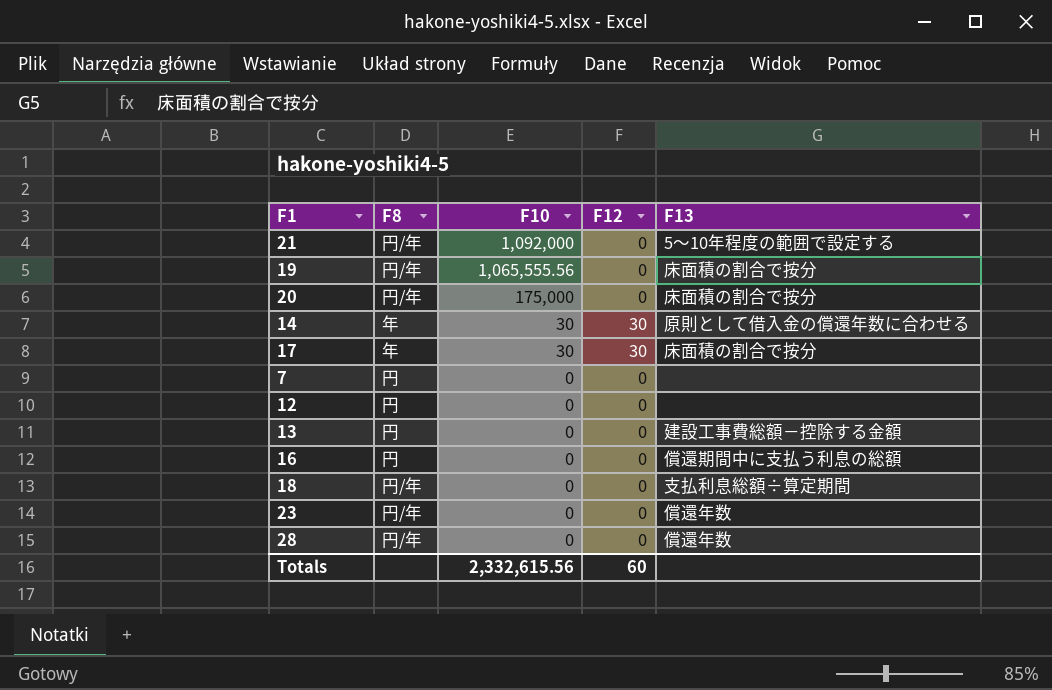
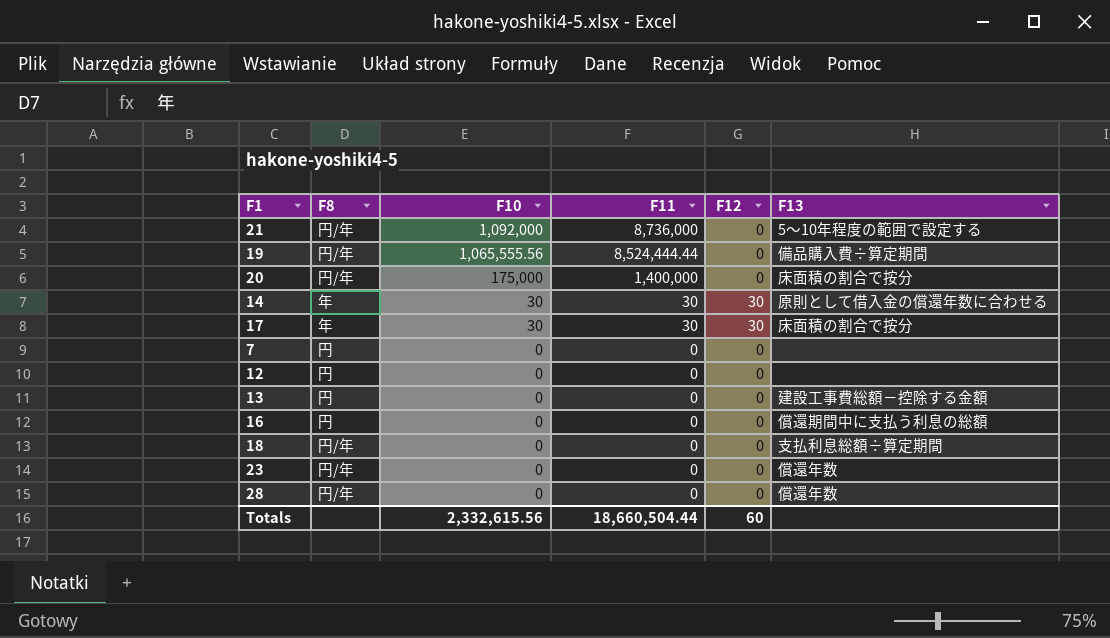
column F11 | position: none -> 4
19 | F13: 床面積の割合で按分 -> 備品購入費÷算定期間

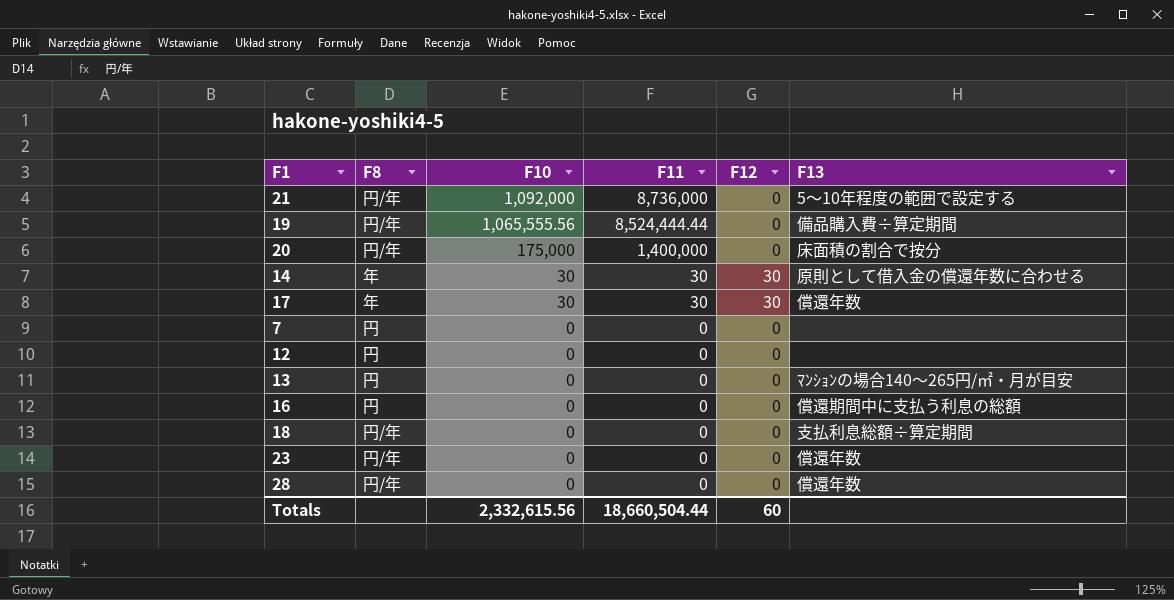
17 | F13: 床面積の割合で按分 -> 償還年数
13 | F13: 建設工事費総額－控除する金額 -> ﾏﾝｼｮﾝの場合140～265円/㎡・月が目安

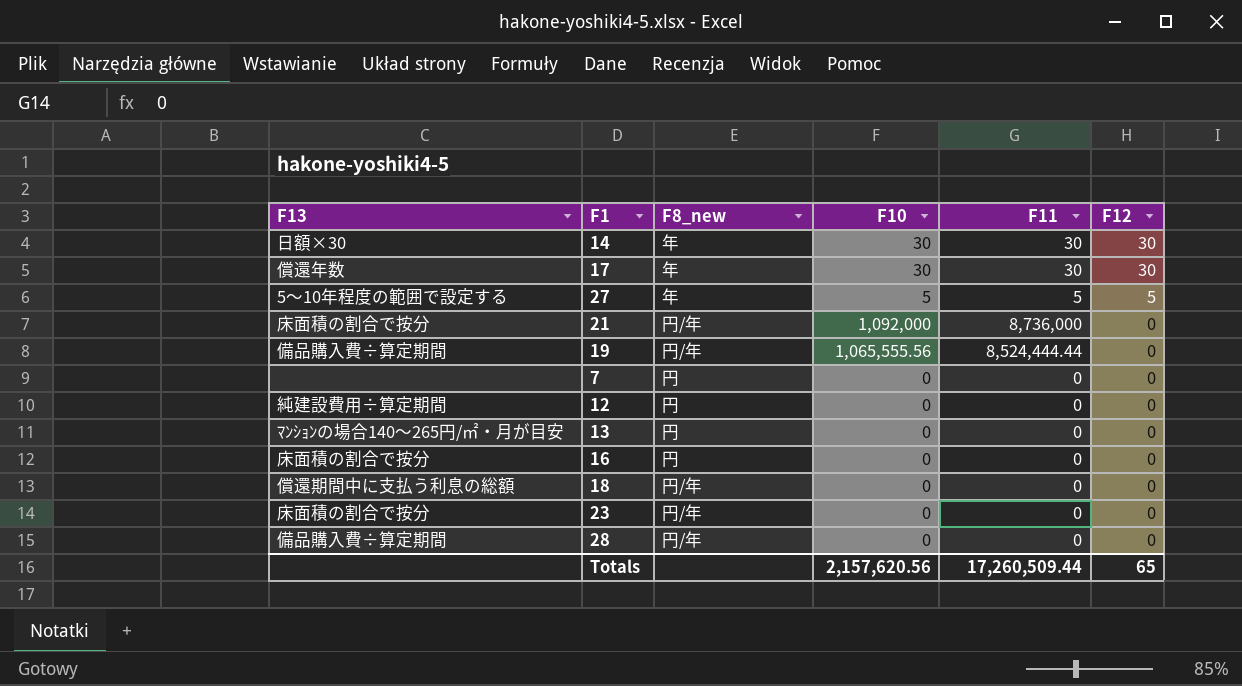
row order: F10 descending -> F12 descending
column F13 | position: 6 -> 1
column name: F8 -> F8_new
row 20: 円/年 | 175,000 | 1,400,000 | 0 | 床面積の割合で按分 -> none
14 | F13: 原則として借入金の償還年数に合わせる -> 日額×30
row 27: none -> 5～10年程度の範囲で設定する | 年 | 5 | 5 | 5
21 | F13: 5～10年程度の範囲で設定する -> 床面積の割合で按分
12 | F13: none -> 純建設費用÷算定期間
16 | F13: 償還期間中に支払う利息の総額 -> 床面積の割合で按分
18 | F13: 支払利息総額÷算定期間 -> 償還期間中に支払う利息の総額
23 | F13: 償還年数 -> 床面積の割合で按分
28 | F13: 償還年数 -> 備品購入費÷算定期間
Totals | F10: 2,332,615.56 -> 2,157,620.56
Totals | F11: 18,660,504.44 -> 17,260,509.44
Totals | F12: 60 -> 65

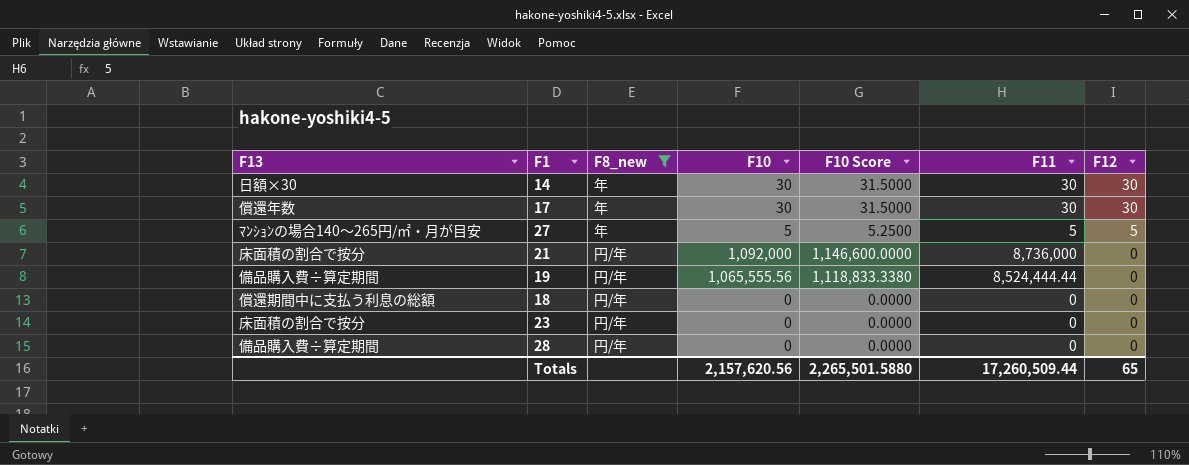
filter: none -> F8_new != 円
column F10 Score | formula: none -> [F10] * 1.05
27 | F13: 5～10年程度の範囲で設定する -> ﾏﾝｼｮﾝの場合140～265円/㎡・月が目安

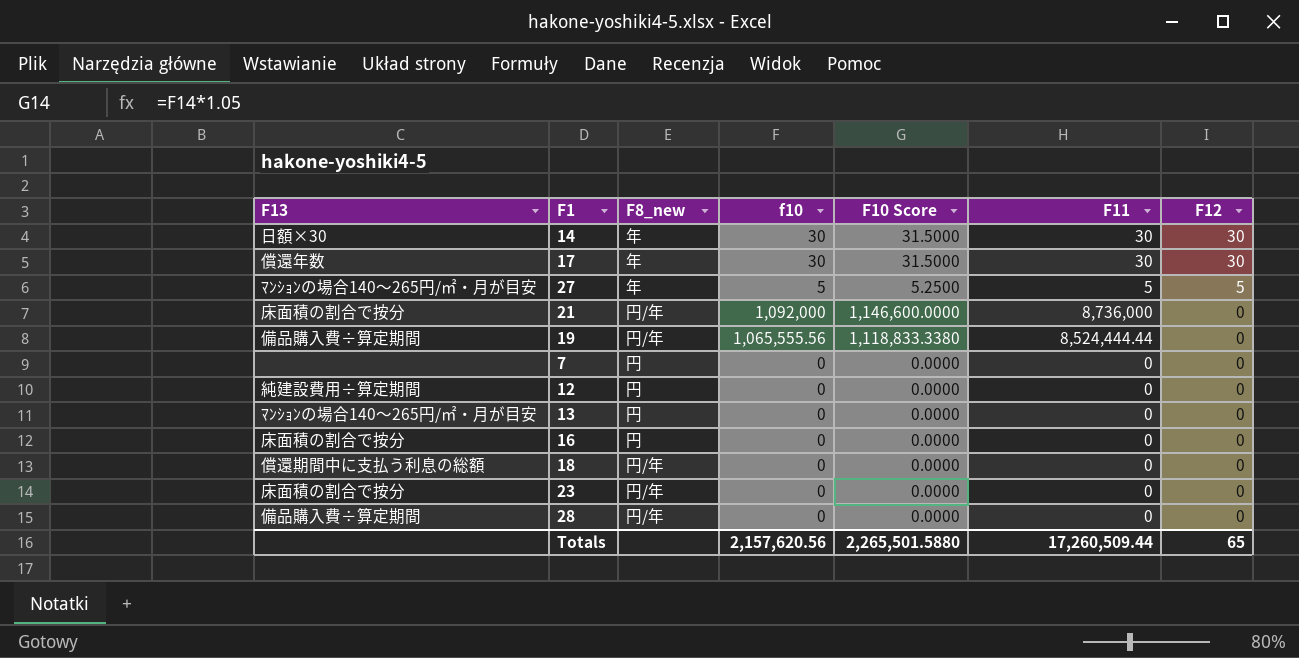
filter: F8_new != 円 -> none
column name: F10 -> f10

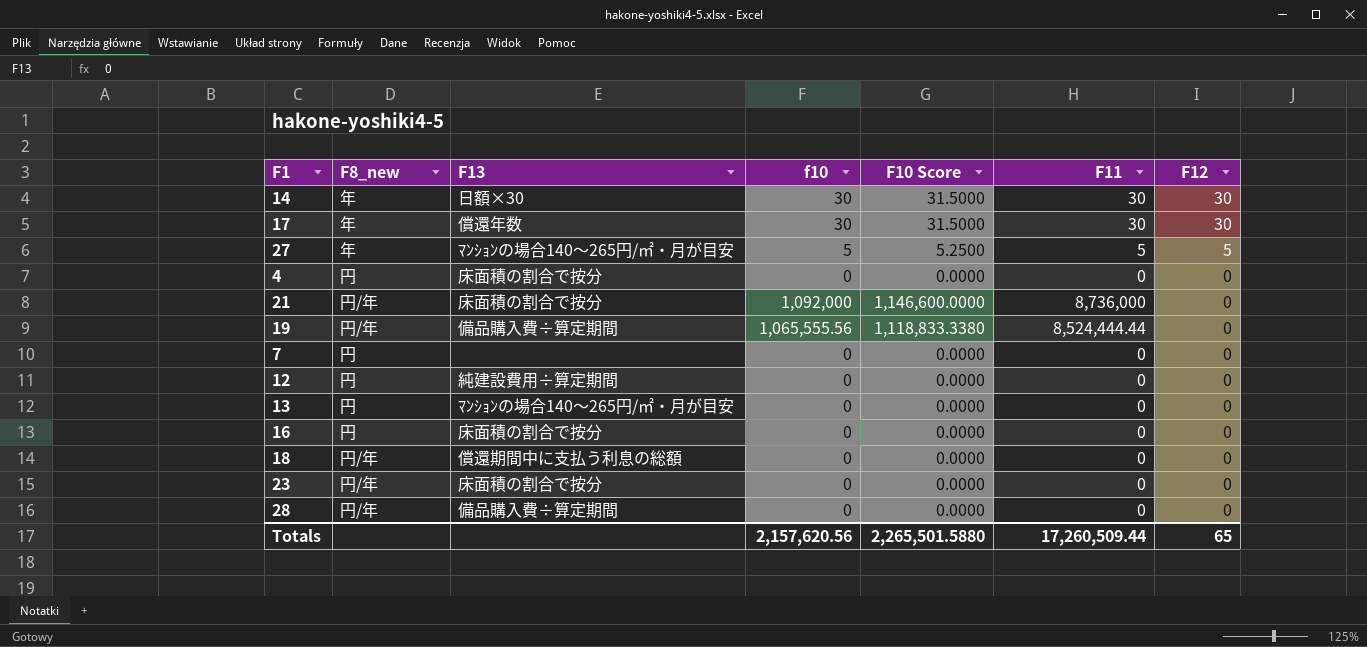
column F13 | position: 1 -> 3
row 4: none -> 円 | 床面積の割合で按分 | 0 | 0.0000 | 0 | 0

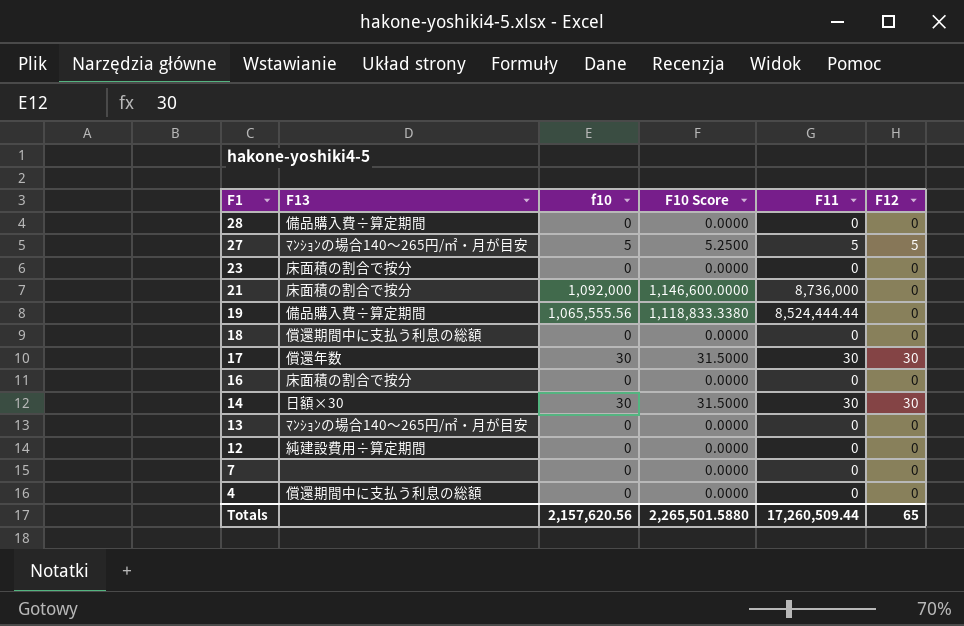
row order: F12 descending -> F1 descending
column F8_new | position: 2 -> none
4 | F13: 床面積の割合で按分 -> 償還期間中に支払う利息の総額

